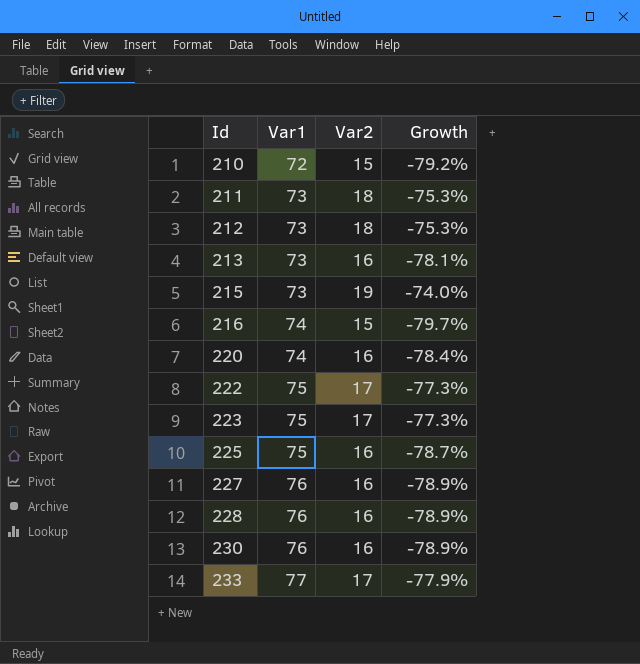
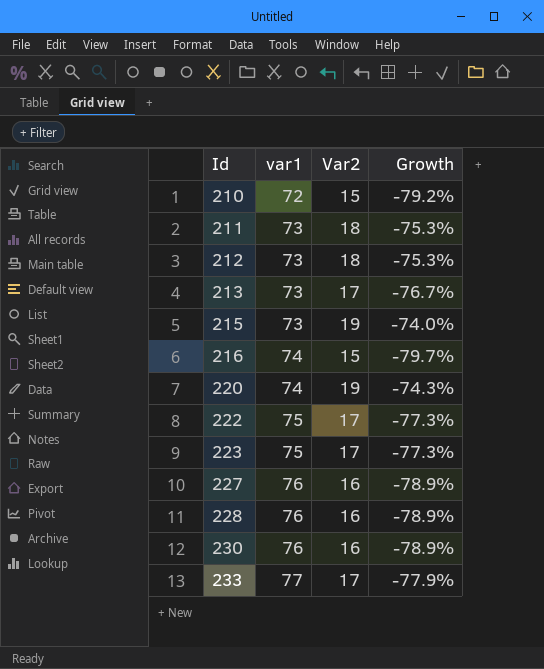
column name: Var1 -> var1
row 225: 75 | 16 | -78.7% -> none
213 | Var2: 16 -> 17
213 | Growth: -78.1% -> -76.7%
220 | Var2: 16 -> 19
220 | Growth: -78.4% -> -74.3%

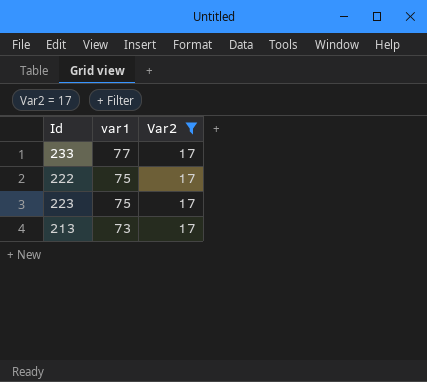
filter: none -> Var2 = 17
row order: Id ascending -> var1 descending
column Growth | formula: ([Var2] - [var1]) / [var1] -> none

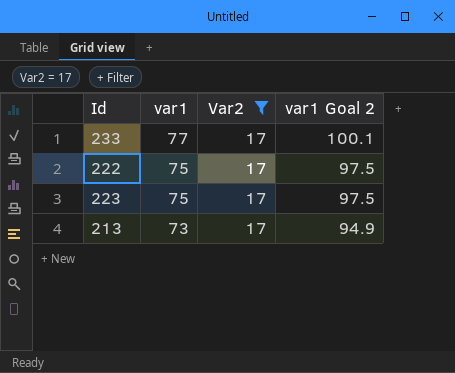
column var1 Goal 2 | formula: none -> [var1] * 1.3

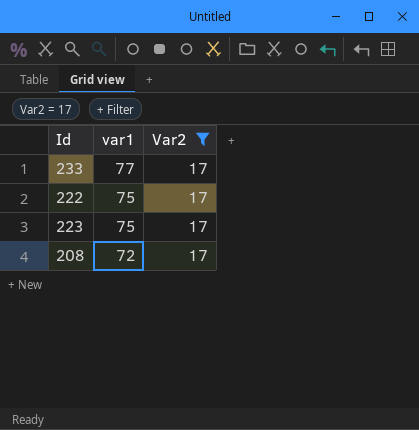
column var1 Goal 2 | formula: [var1] * 1.3 -> none
row 213: 73 | 17 | 94.9 -> none
row 208: none -> 72 | 17

